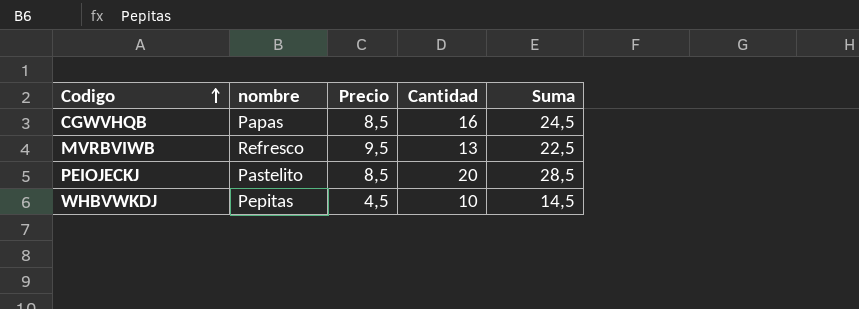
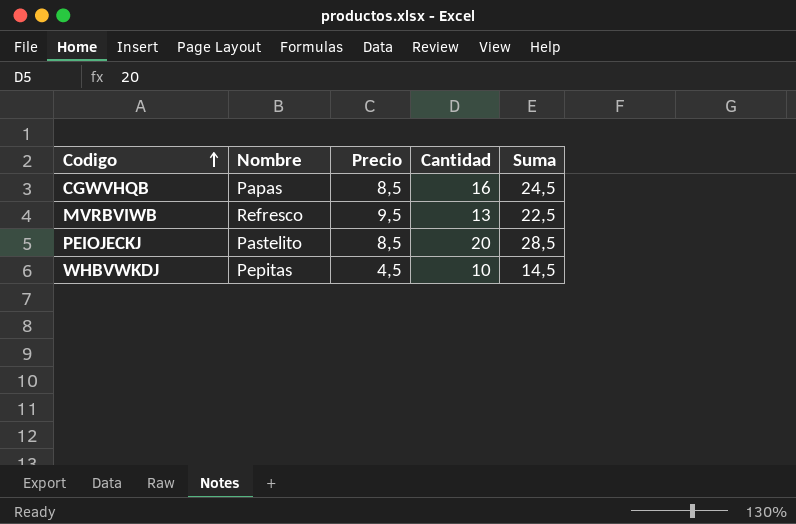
column name: nombre -> Nombre

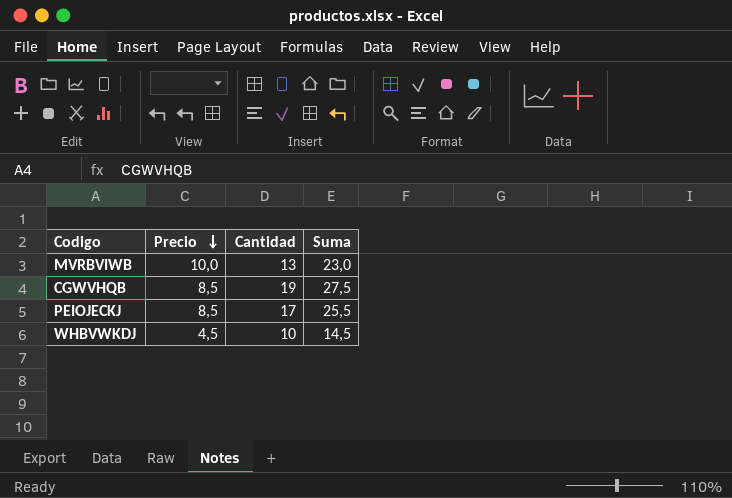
row order: Codigo ascending -> Precio descending
column Nombre | position: 2 -> none
MVRBVIWB | Precio: 9,5 -> 10,0
MVRBVIWB | Suma: 22,5 -> 23,0
CGWVHQB | Cantidad: 16 -> 19
CGWVHQB | Suma: 24,5 -> 27,5
PEIOJECKJ | Cantidad: 20 -> 17
PEIOJECKJ | Suma: 28,5 -> 25,5

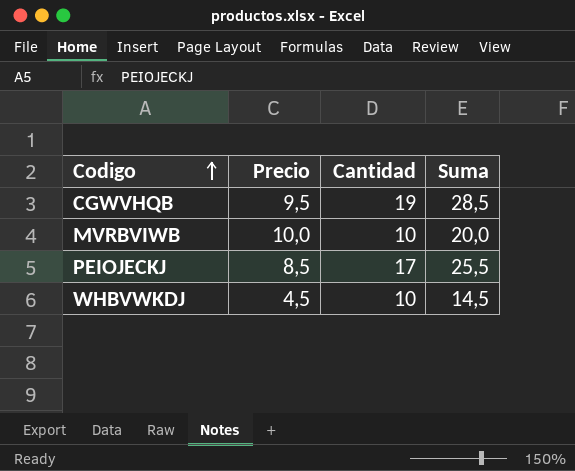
row order: Precio descending -> Codigo ascending
CGWVHQB | Precio: 8,5 -> 9,5
CGWVHQB | Suma: 27,5 -> 28,5
MVRBVIWB | Cantidad: 13 -> 10
MVRBVIWB | Suma: 23,0 -> 20,0

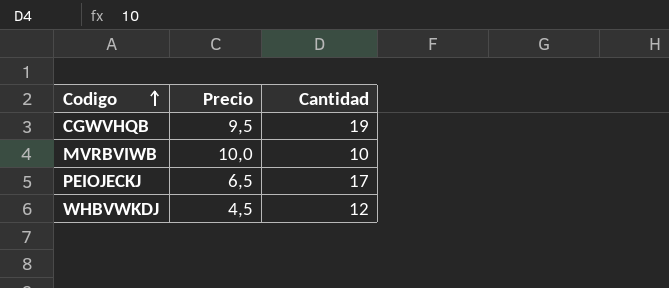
column Suma | formula: [Precio] + [Cantidad] -> none
PEIOJECKJ | Precio: 8,5 -> 6,5
WHBVWKDJ | Cantidad: 10 -> 12

